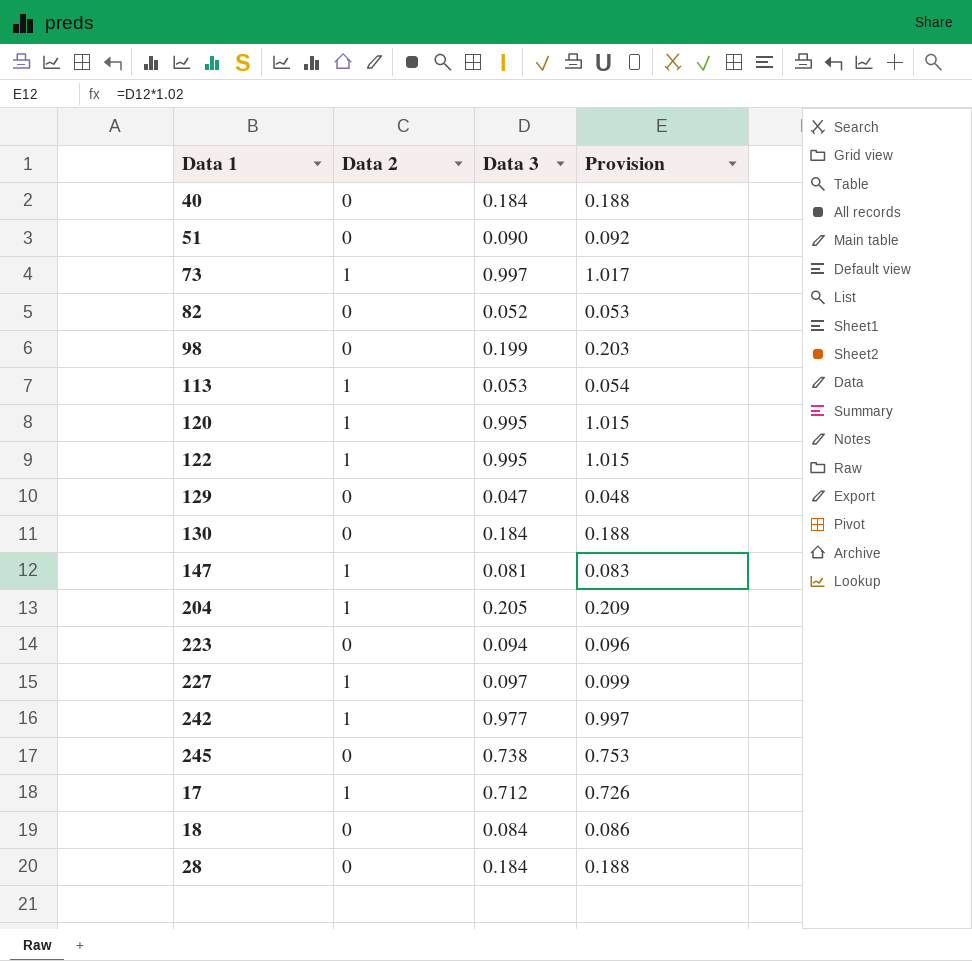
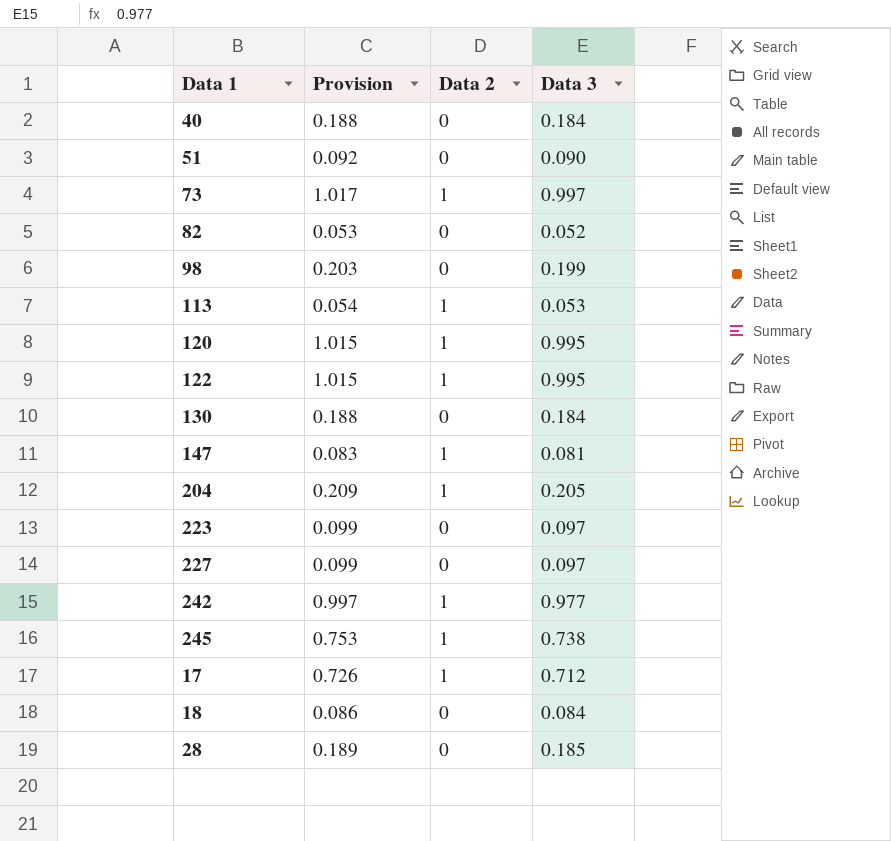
column Provision | position: 4 -> 2
row 129: 0 | 0.047 | 0.048 -> none
223 | Provision: 0.096 -> 0.099
223 | Data 3: 0.094 -> 0.097
227 | Data 2: 1 -> 0
245 | Data 2: 0 -> 1
28 | Provision: 0.188 -> 0.189
28 | Data 3: 0.184 -> 0.185

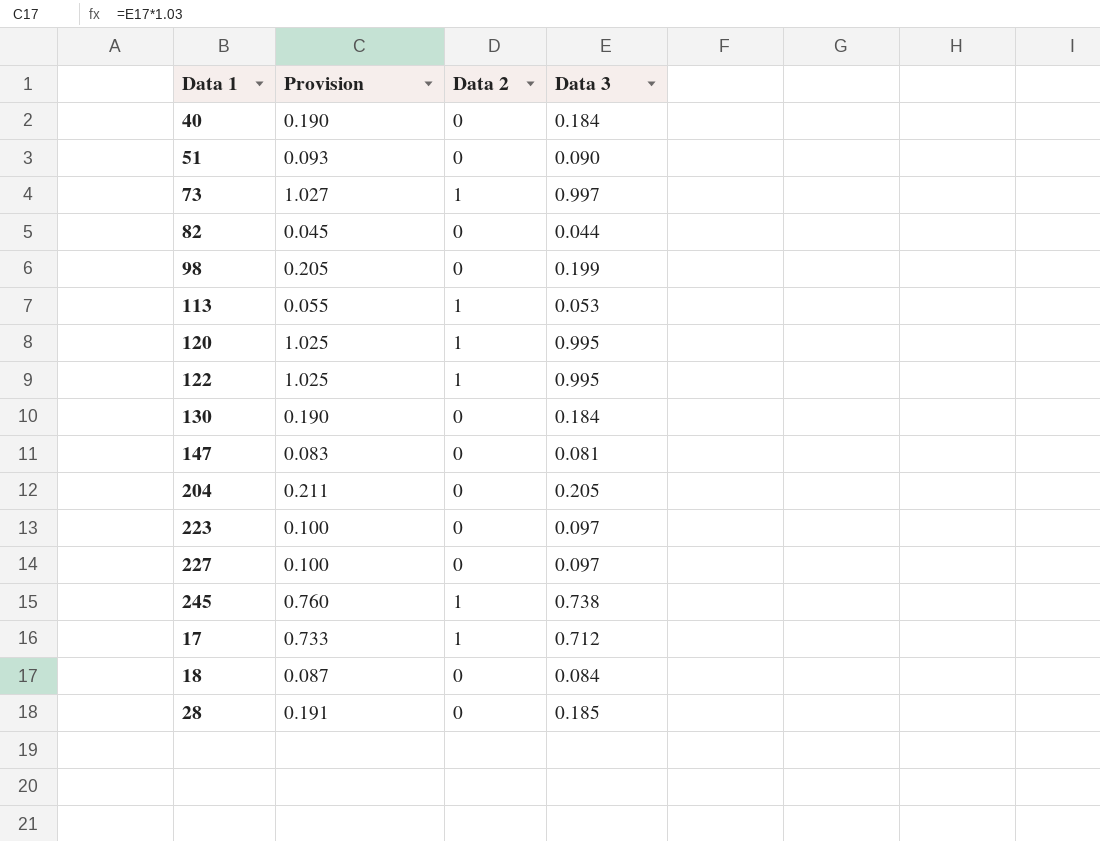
column Provision | formula: [Data 3] * 1.02 -> [Data 3] * 1.03
row 242: 0.997 | 1 | 0.977 -> none
82 | Data 3: 0.052 -> 0.044
147 | Data 2: 1 -> 0
204 | Data 2: 1 -> 0

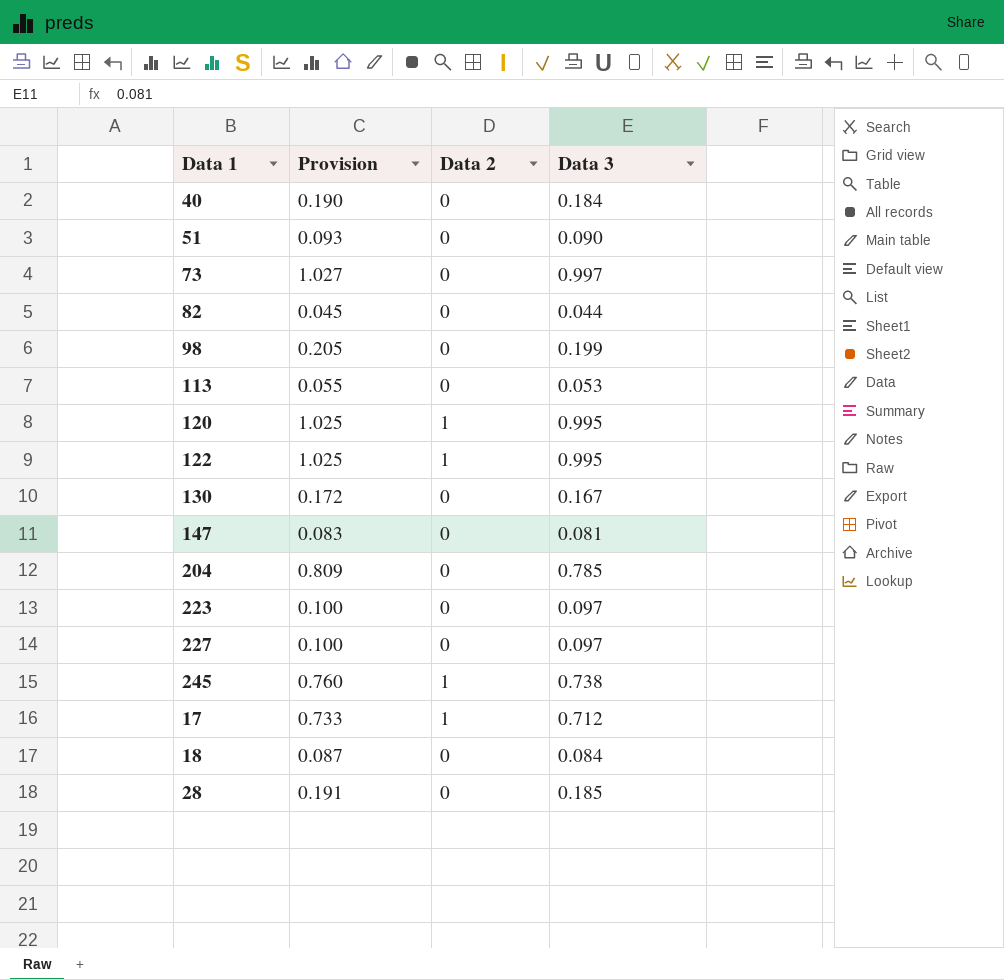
73 | Data 2: 1 -> 0
113 | Data 2: 1 -> 0
130 | Provision: 0.190 -> 0.172
130 | Data 3: 0.184 -> 0.167
204 | Provision: 0.211 -> 0.809
204 | Data 3: 0.205 -> 0.785

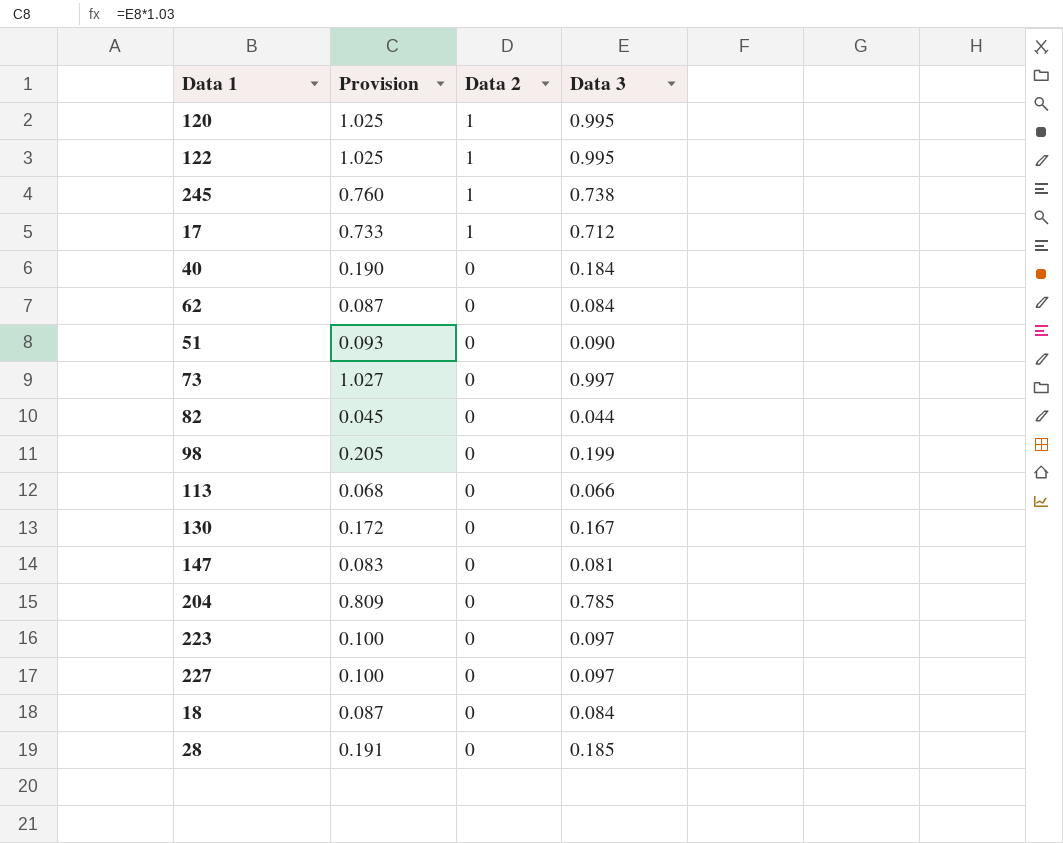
row order: none -> Data 2 descending
row 62: none -> 0.087 | 0 | 0.084
113 | Provision: 0.055 -> 0.068
113 | Data 3: 0.053 -> 0.066

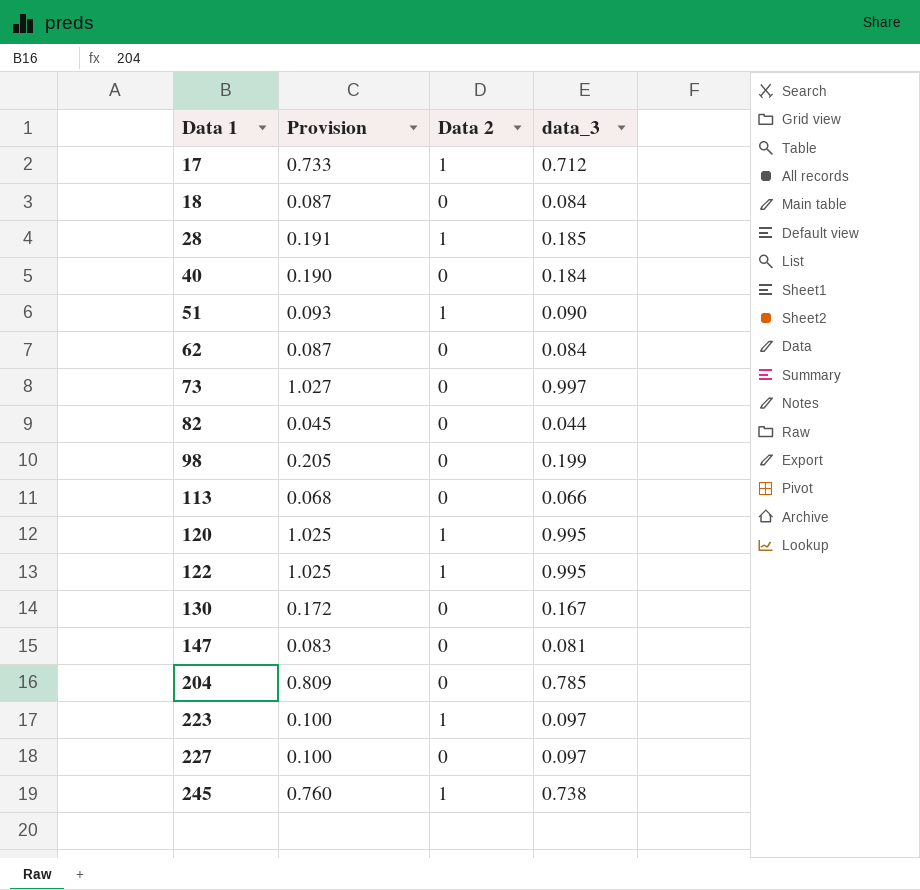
row order: Data 2 descending -> Data 1 ascending
column name: Data 3 -> data_3
28 | Data 2: 0 -> 1
51 | Data 2: 0 -> 1
223 | Data 2: 0 -> 1

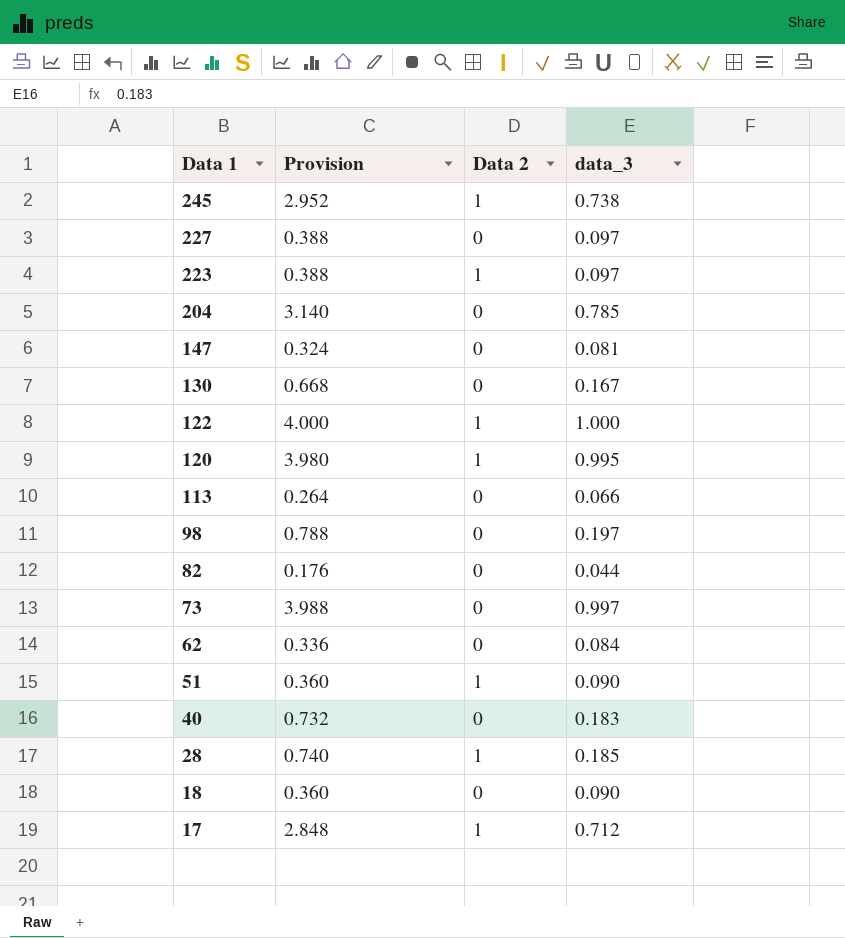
row order: Data 1 ascending -> Data 1 descending
column Provision | formula: [data_3] * 1.03 -> [data_3] * 4
122 | data_3: 0.995 -> 1.000
98 | data_3: 0.199 -> 0.197
40 | data_3: 0.184 -> 0.183
18 | data_3: 0.084 -> 0.090

